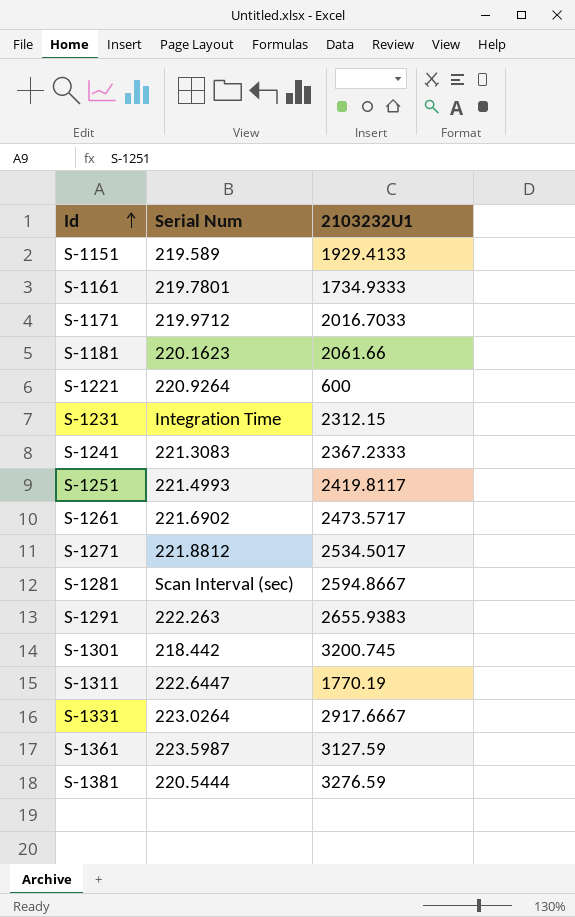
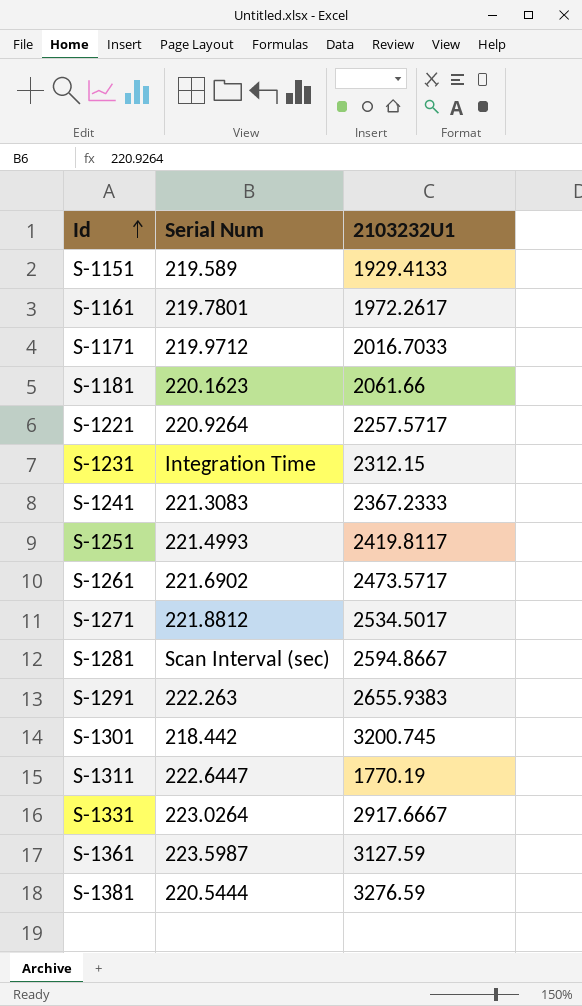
S-1161 | 2103232U1: 1734.9333 -> 1972.2617
S-1221 | 2103232U1: 600 -> 2257.5717

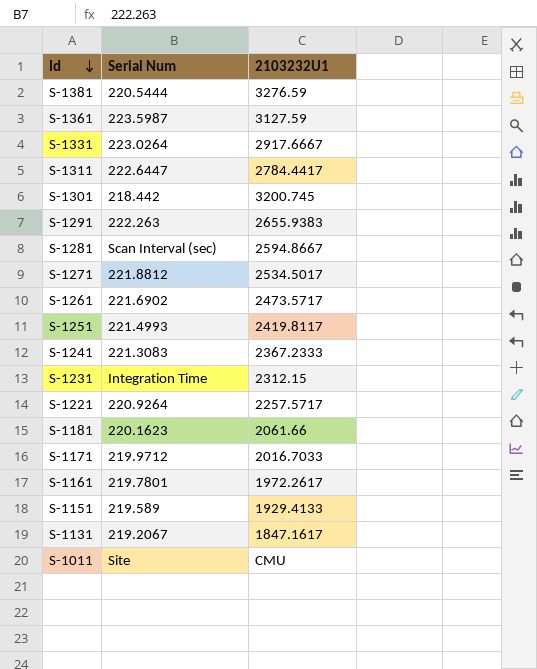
row order: Id ascending -> Id descending
S-1311 | 2103232U1: 1770.19 -> 2784.4417
row S-1131: none -> 219.2067 | 1847.1617
row S-1011: none -> Site | CMU

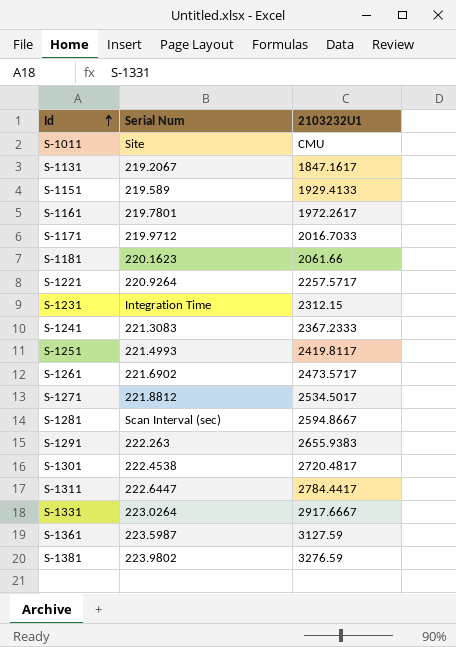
row order: Id descending -> Id ascending
S-1301 | Serial Num: 218.442 -> 222.4538
S-1301 | 2103232U1: 3200.745 -> 2720.4817
S-1381 | Serial Num: 220.5444 -> 223.9802

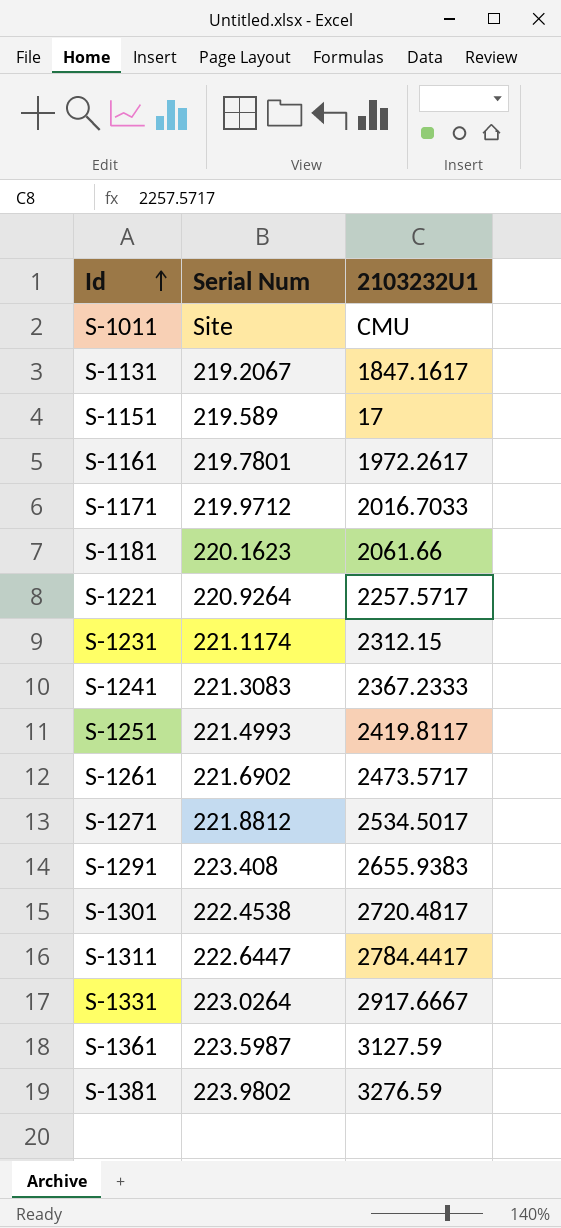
row S-1281: Scan Interval (sec) | 2594.8667 -> none
S-1151 | 2103232U1: 1929.4133 -> 17
S-1231 | Serial Num: Integration Time -> 221.1174
S-1291 | Serial Num: 222.263 -> 223.408

